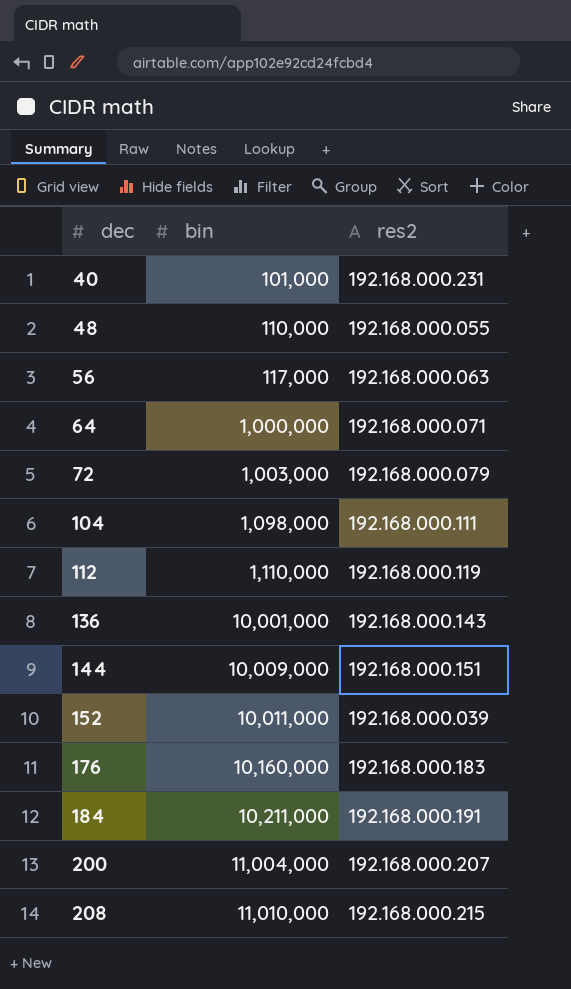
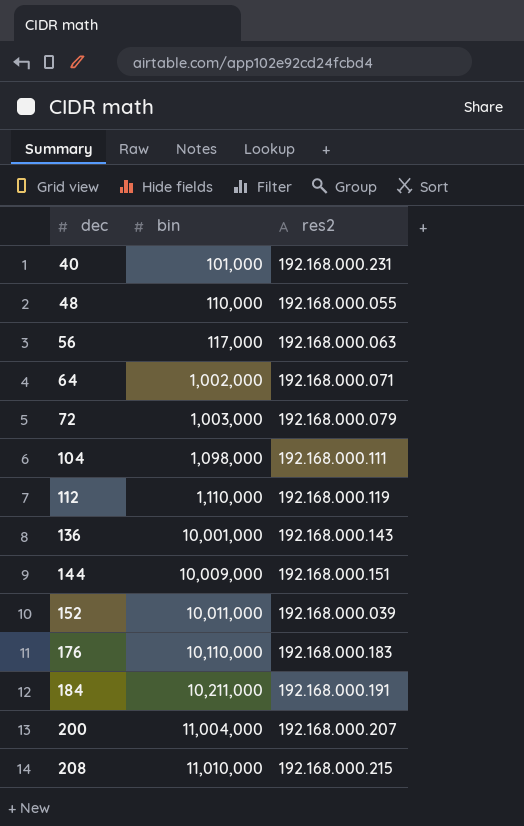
64 | bin: 1,000,000 -> 1,002,000
176 | bin: 10,160,000 -> 10,110,000

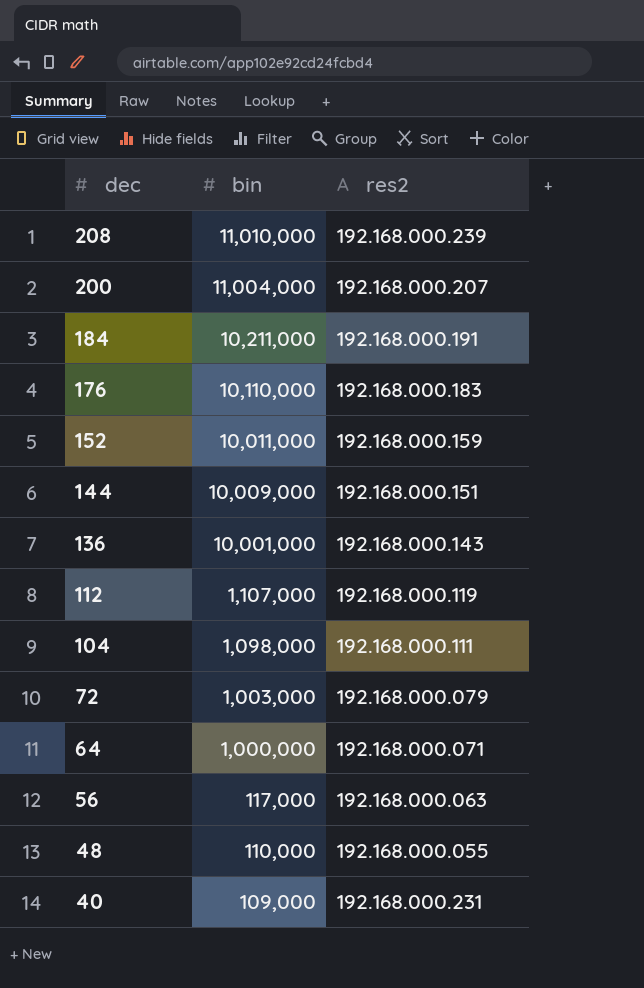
row order: dec ascending -> dec descending
208 | res2: 192.168.000.215 -> 192.168.000.239
152 | res2: 192.168.000.039 -> 192.168.000.159
112 | bin: 1,110,000 -> 1,107,000
64 | bin: 1,002,000 -> 1,000,000
40 | bin: 101,000 -> 109,000

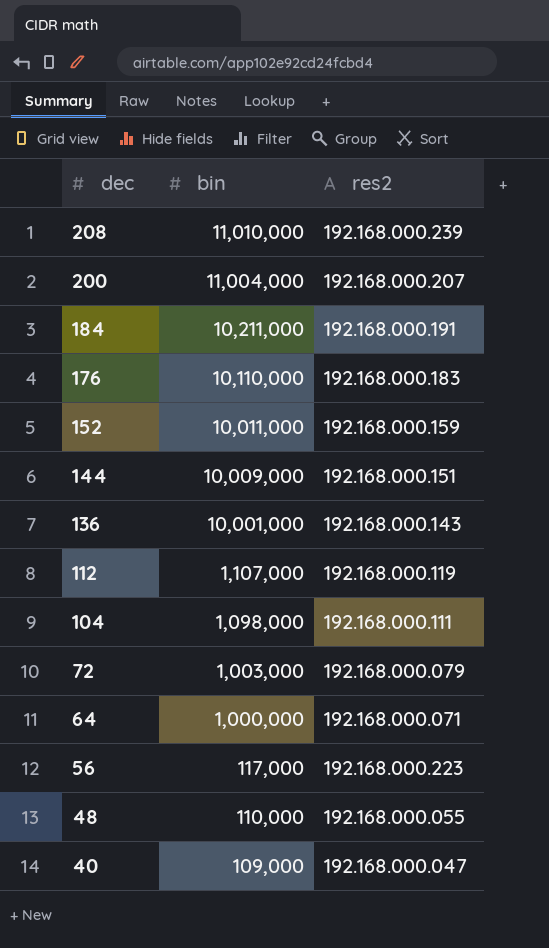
56 | res2: 192.168.000.063 -> 192.168.000.223
40 | res2: 192.168.000.231 -> 192.168.000.047

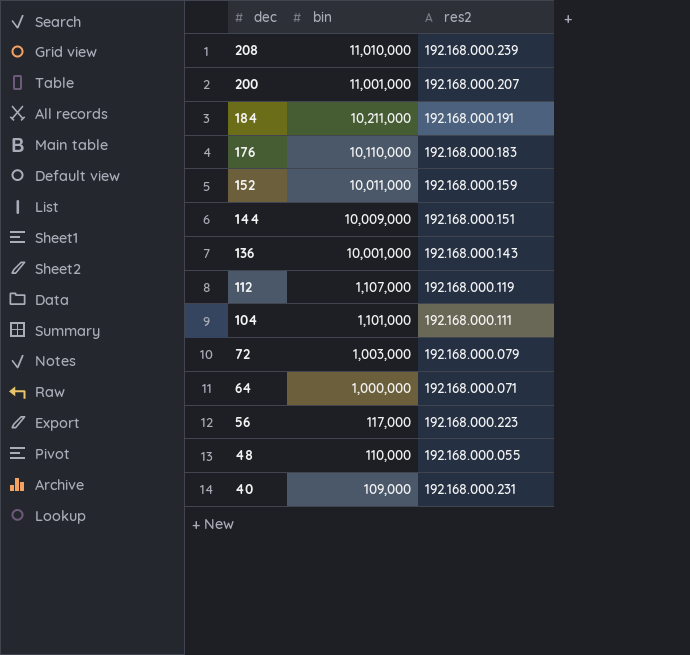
200 | bin: 11,004,000 -> 11,001,000
104 | bin: 1,098,000 -> 1,101,000
40 | res2: 192.168.000.047 -> 192.168.000.231

